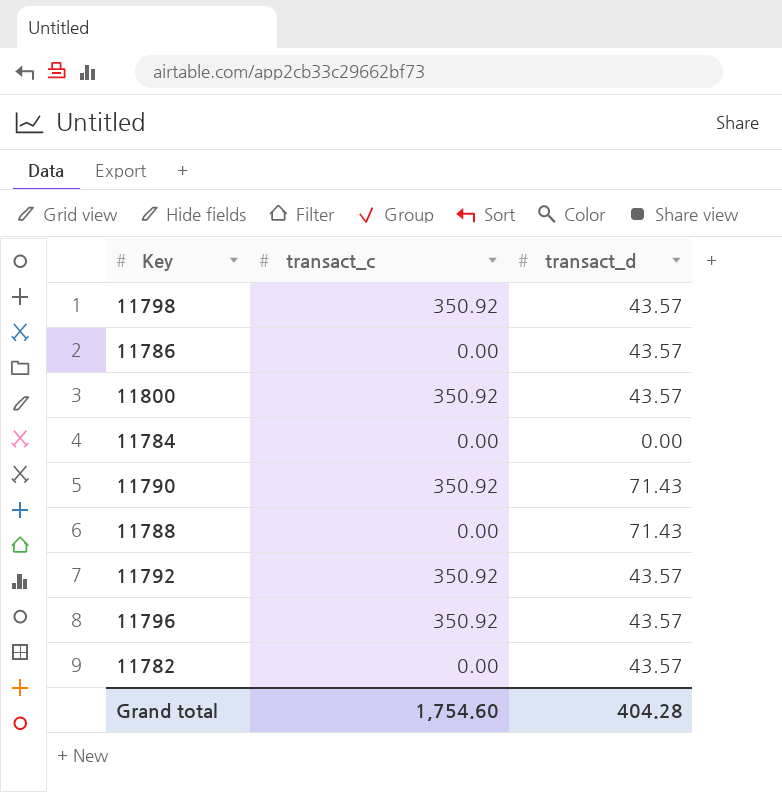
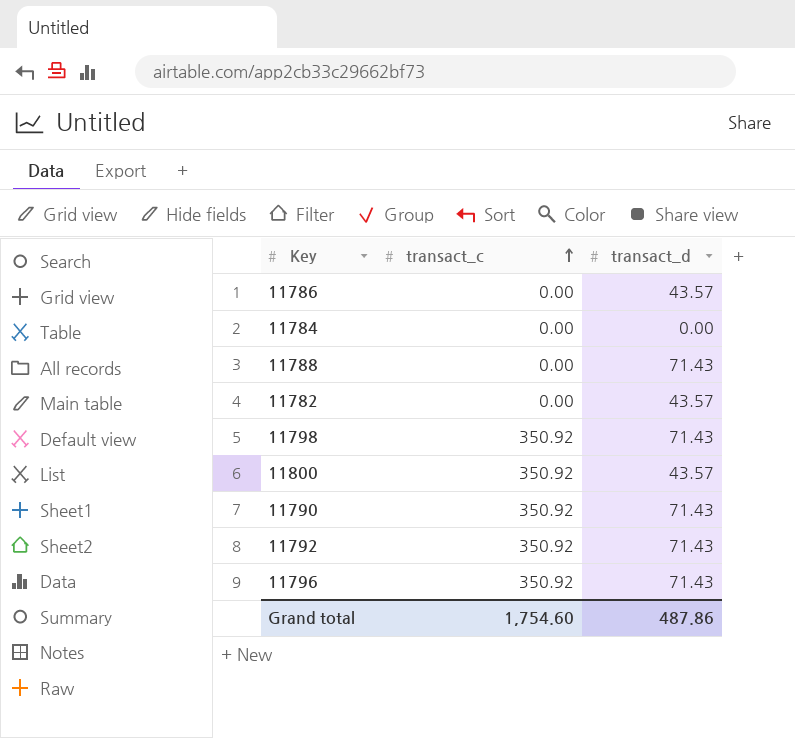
row order: none -> transact_c ascending
11798 | transact_d: 43.57 -> 71.43
11792 | transact_d: 43.57 -> 71.43
11796 | transact_d: 43.57 -> 71.43
Grand total | transact_d: 404.28 -> 487.86

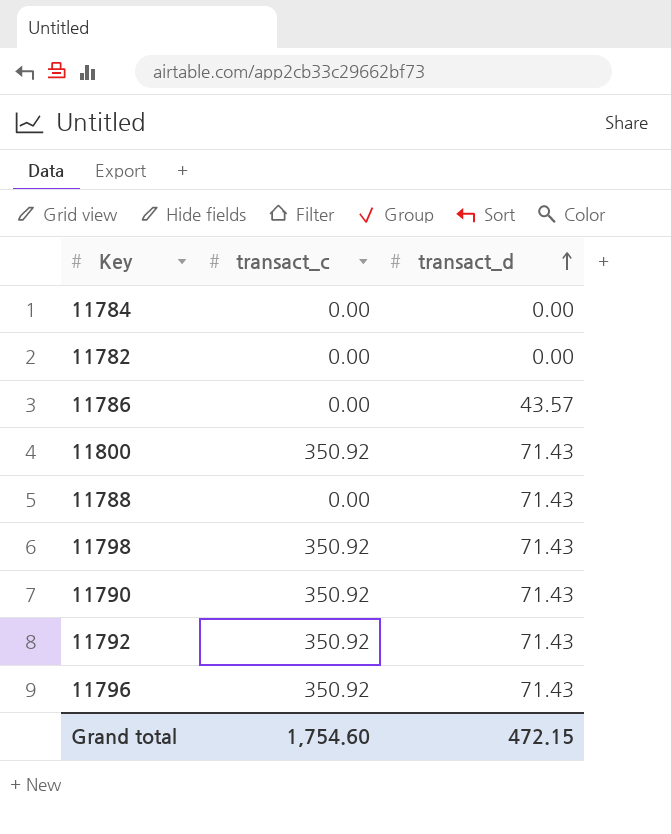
row order: transact_c ascending -> transact_d ascending
11782 | transact_d: 43.57 -> 0.00
11800 | transact_d: 43.57 -> 71.43
Grand total | transact_d: 487.86 -> 472.15

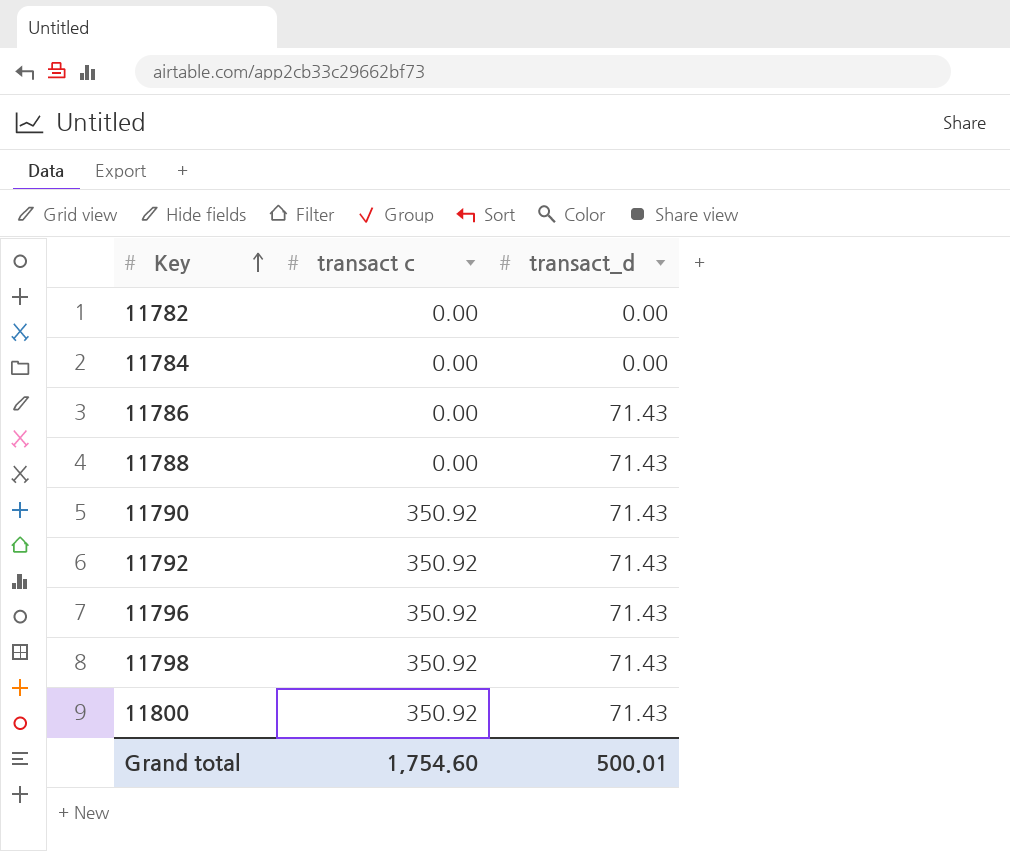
row order: transact_d ascending -> Key ascending
column name: transact_c -> transact c
11786 | transact_d: 43.57 -> 71.43
Grand total | transact_d: 472.15 -> 500.01

